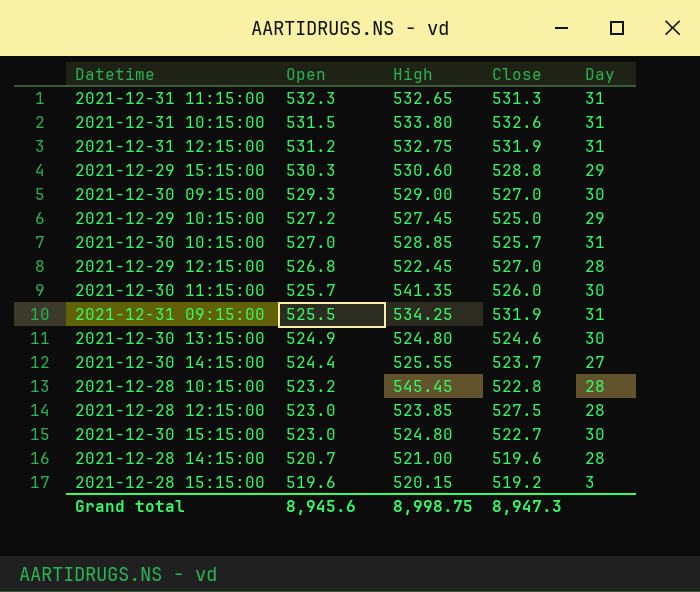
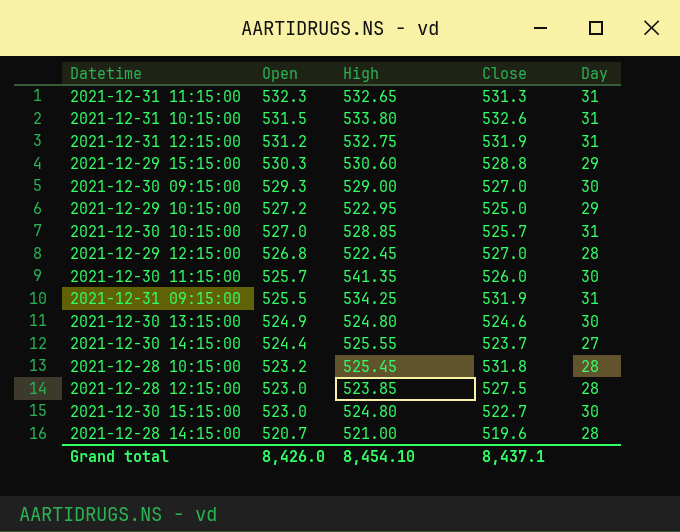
row 2021-12-28 15:15:00: 519.6 | 520.15 | 519.2 | 3 -> none
2021-12-29 10:15:00 | High: 527.45 -> 522.95
2021-12-28 10:15:00 | High: 545.45 -> 525.45
2021-12-28 10:15:00 | Close: 522.8 -> 531.8
Grand total | Open: 8,945.6 -> 8,426.0
Grand total | High: 8,998.75 -> 8,454.10
Grand total | Close: 8,947.3 -> 8,437.1

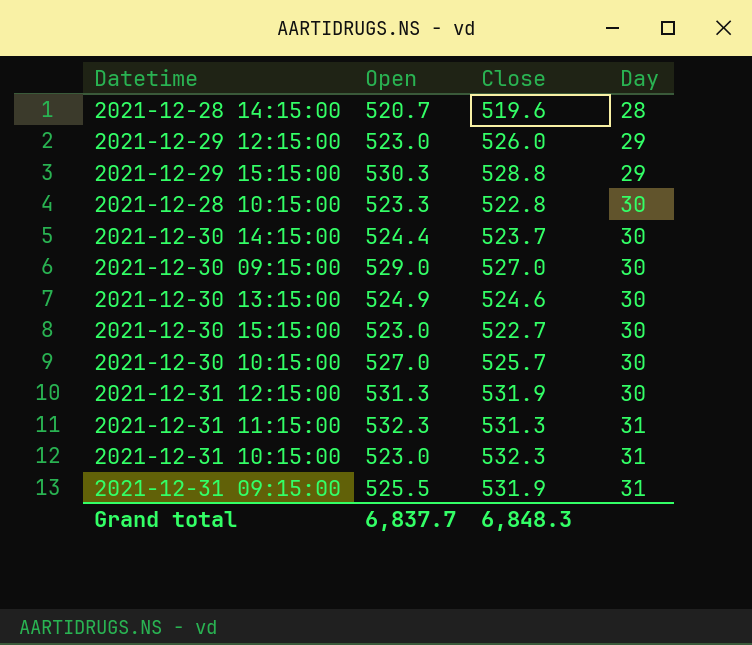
row order: Open descending -> Day ascending
column High | position: 3 -> none
row 2021-12-29 10:15:00: 527.2 | 522.95 | 525.0 | 29 -> none
row 2021-12-30 11:15:00: 525.7 | 541.35 | 526.0 | 30 -> none
row 2021-12-28 12:15:00: 523.0 | 523.85 | 527.5 | 28 -> none
2021-12-29 12:15:00 | Open: 526.8 -> 523.0
2021-12-29 12:15:00 | Close: 527.0 -> 526.0
2021-12-29 12:15:00 | Day: 28 -> 29
2021-12-28 10:15:00 | Open: 523.2 -> 523.3
2021-12-28 10:15:00 | Close: 531.8 -> 522.8
2021-12-28 10:15:00 | Day: 28 -> 30
2021-12-30 14:15:00 | Day: 27 -> 30
2021-12-30 09:15:00 | Open: 529.3 -> 529.0
2021-12-30 10:15:00 | Day: 31 -> 30
2021-12-31 12:15:00 | Open: 531.2 -> 531.3
2021-12-31 12:15:00 | Day: 31 -> 30
2021-12-31 10:15:00 | Open: 531.5 -> 523.0
2021-12-31 10:15:00 | Close: 532.6 -> 532.3
Grand total | Open: 8,426.0 -> 6,837.7
Grand total | Close: 8,437.1 -> 6,848.3

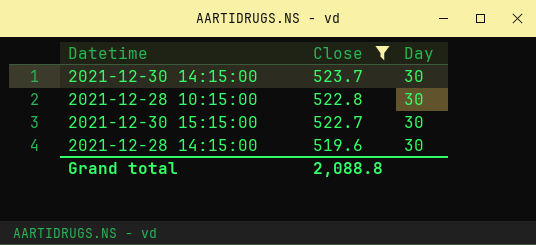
filter: none -> Close <= 523.7
row order: Day ascending -> Close descending
column Open | position: 2 -> none
2021-12-28 14:15:00 | Day: 28 -> 30
Grand total | Close: 6,848.3 -> 2,088.8

